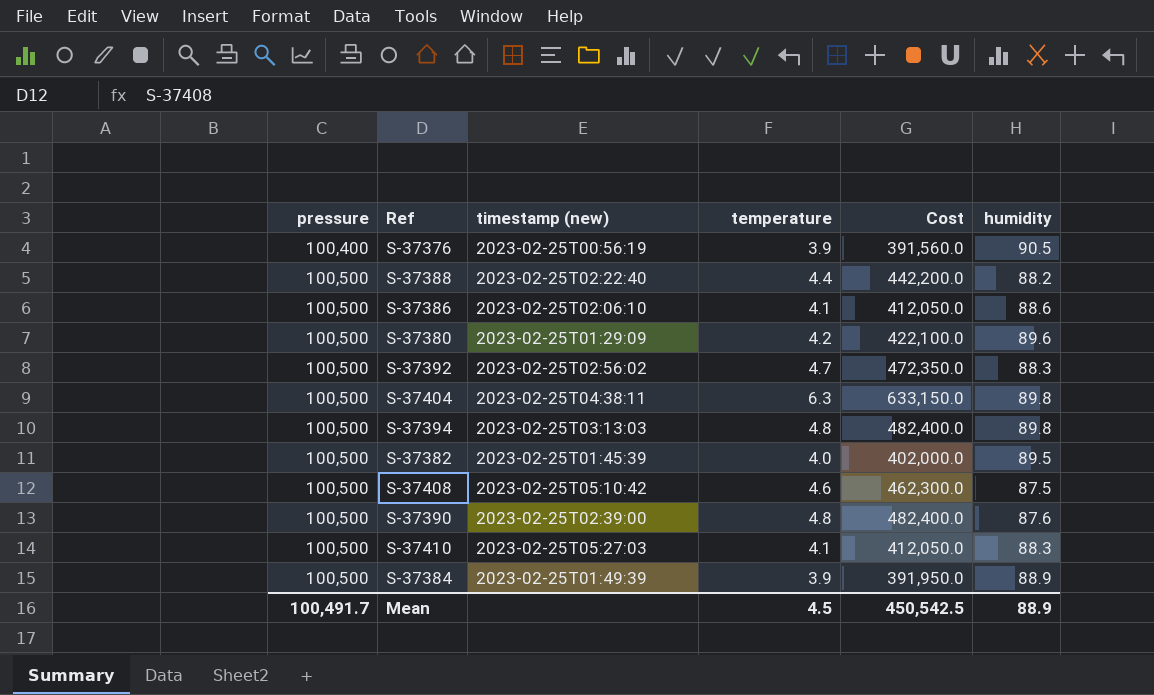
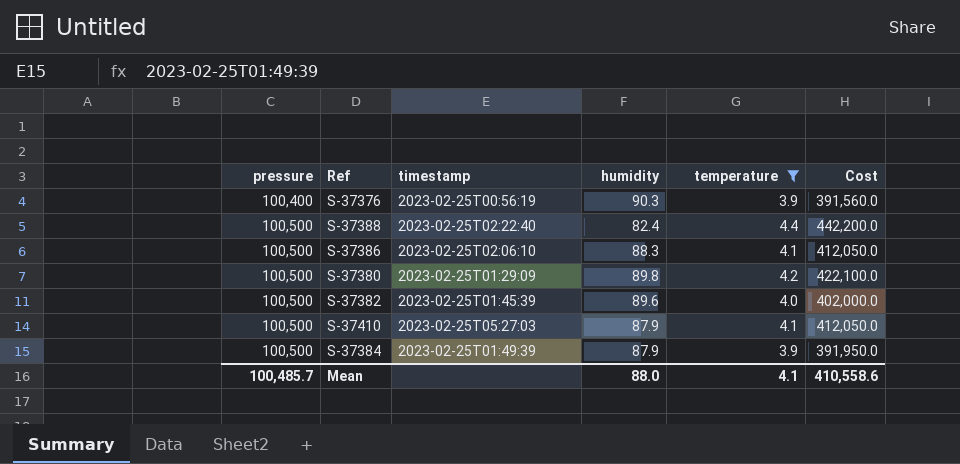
filter: none -> temperature <= 4.4
column name: timestamp (new) -> timestamp
column humidity | position: 6 -> 4
S-37376 | humidity: 90.5 -> 90.3
S-37388 | humidity: 88.2 -> 82.4
S-37386 | humidity: 88.6 -> 88.3
S-37380 | humidity: 89.6 -> 89.8
S-37382 | humidity: 89.5 -> 89.6
S-37410 | humidity: 88.3 -> 87.9
S-37384 | humidity: 88.9 -> 87.9
Mean | pressure: 100,491.7 -> 100,485.7
Mean | humidity: 88.9 -> 88.0
Mean | temperature: 4.5 -> 4.1
Mean | Cost: 450,542.5 -> 410,558.6

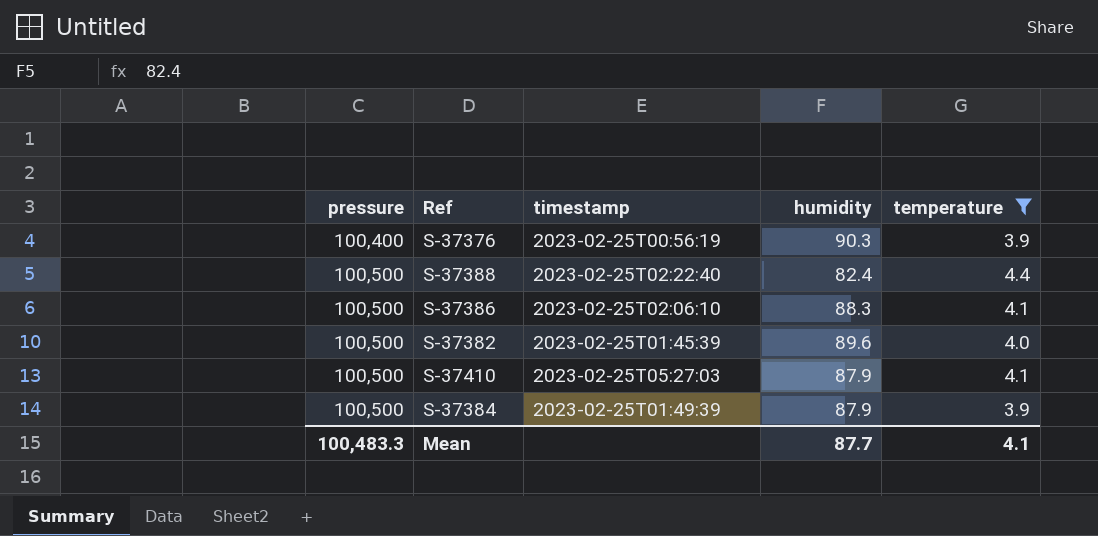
column Cost | formula: [pressure] * [temperature] -> none
row S-37380: 100,500 | 2023-02-25T01:29:09 | 89.8 | 4.2 | 422,100.0 -> none
Mean | pressure: 100,485.7 -> 100,483.3
Mean | humidity: 88.0 -> 87.7

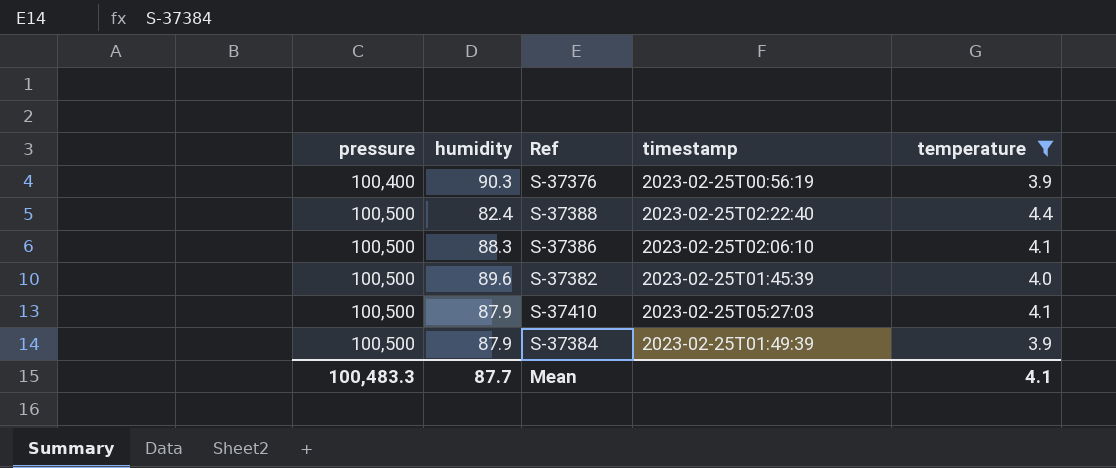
column humidity | position: 4 -> 2

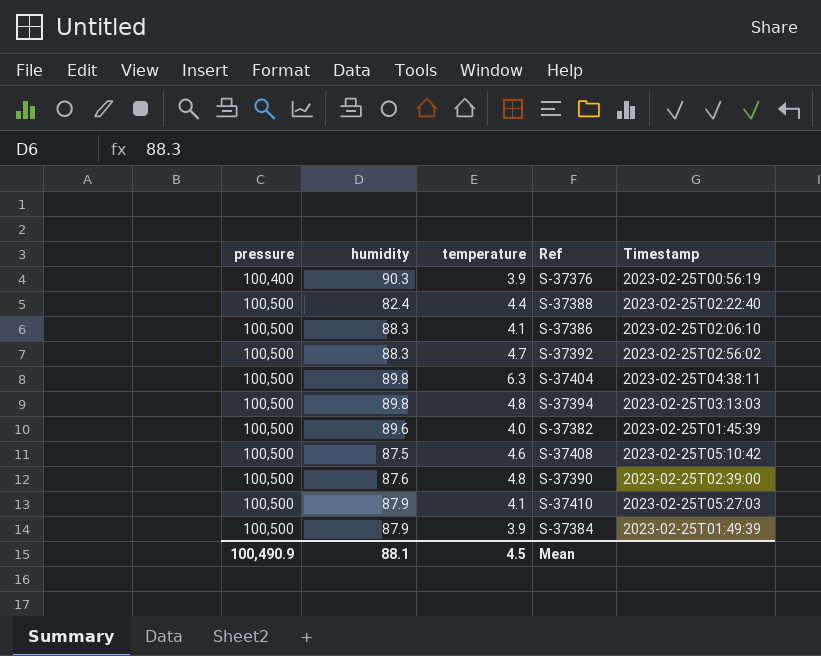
filter: temperature <= 4.4 -> none
column temperature | position: 5 -> 3
column name: timestamp -> Timestamp
Mean | pressure: 100,483.3 -> 100,490.9
Mean | humidity: 87.7 -> 88.1
Mean | temperature: 4.1 -> 4.5

